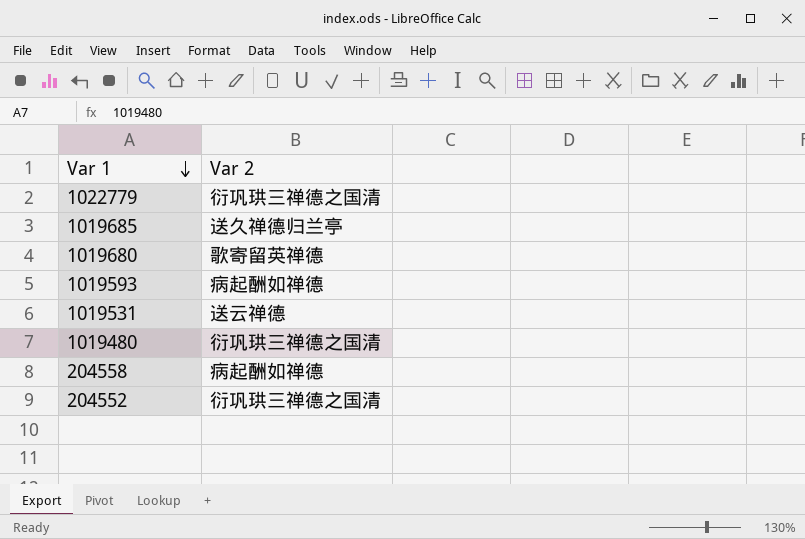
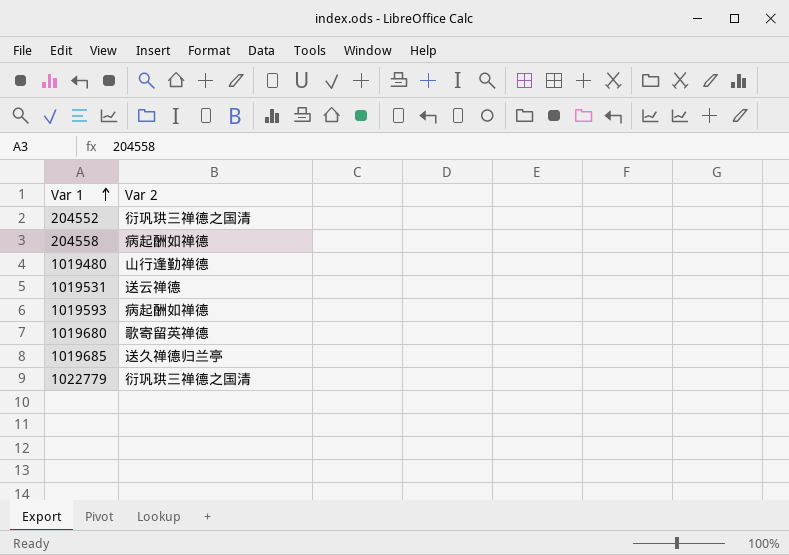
row order: Var 1 descending -> Var 1 ascending
1019480 | Var 2: 衍巩珙三禅德之国清 -> 山行逢勤禅德

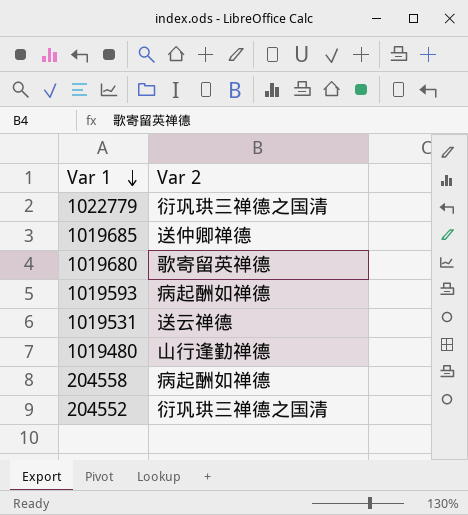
row order: Var 1 ascending -> Var 1 descending
1019685 | Var 2: 送久禅德归兰亭 -> 送仲卿禅德

